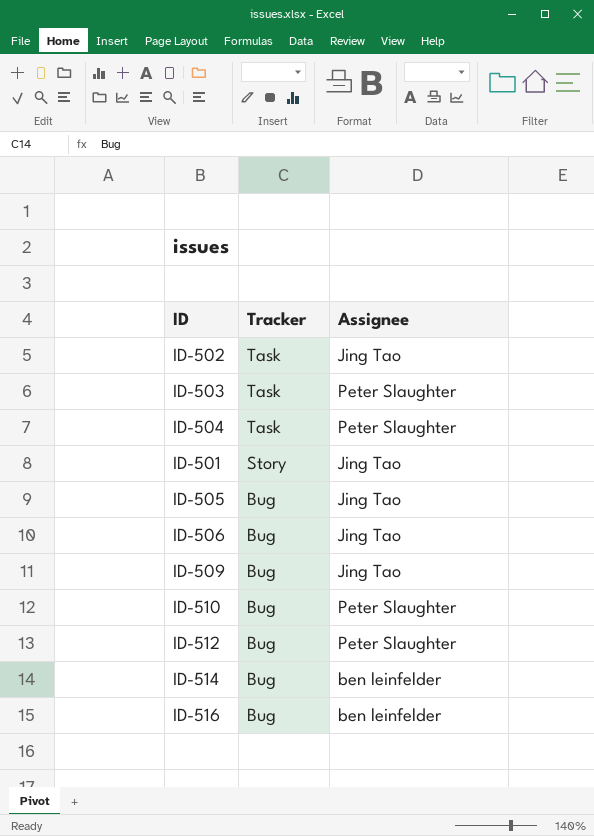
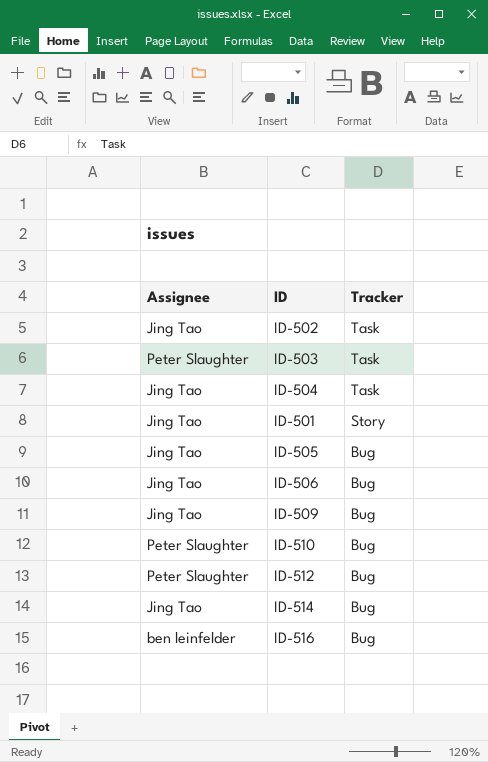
column Assignee | position: 3 -> 1
ID-504 | Assignee: Peter Slaughter -> Jing Tao
ID-514 | Assignee: ben leinfelder -> Jing Tao

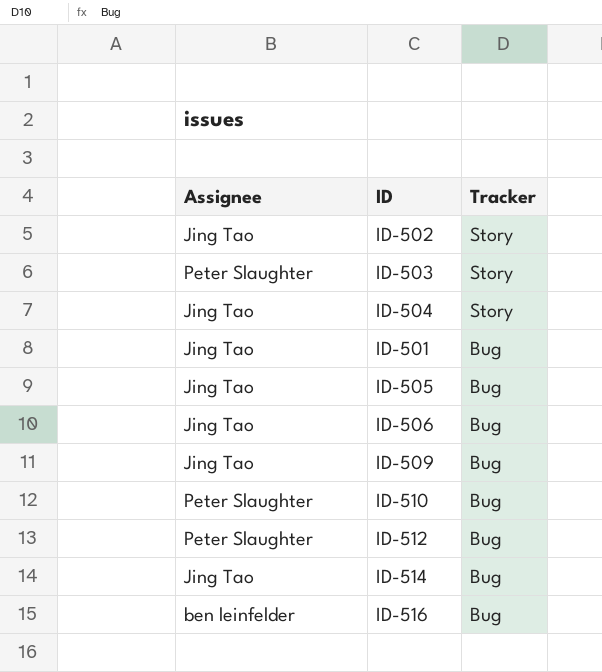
ID-502 | Tracker: Task -> Story
ID-503 | Tracker: Task -> Story
ID-504 | Tracker: Task -> Story
ID-501 | Tracker: Story -> Bug

